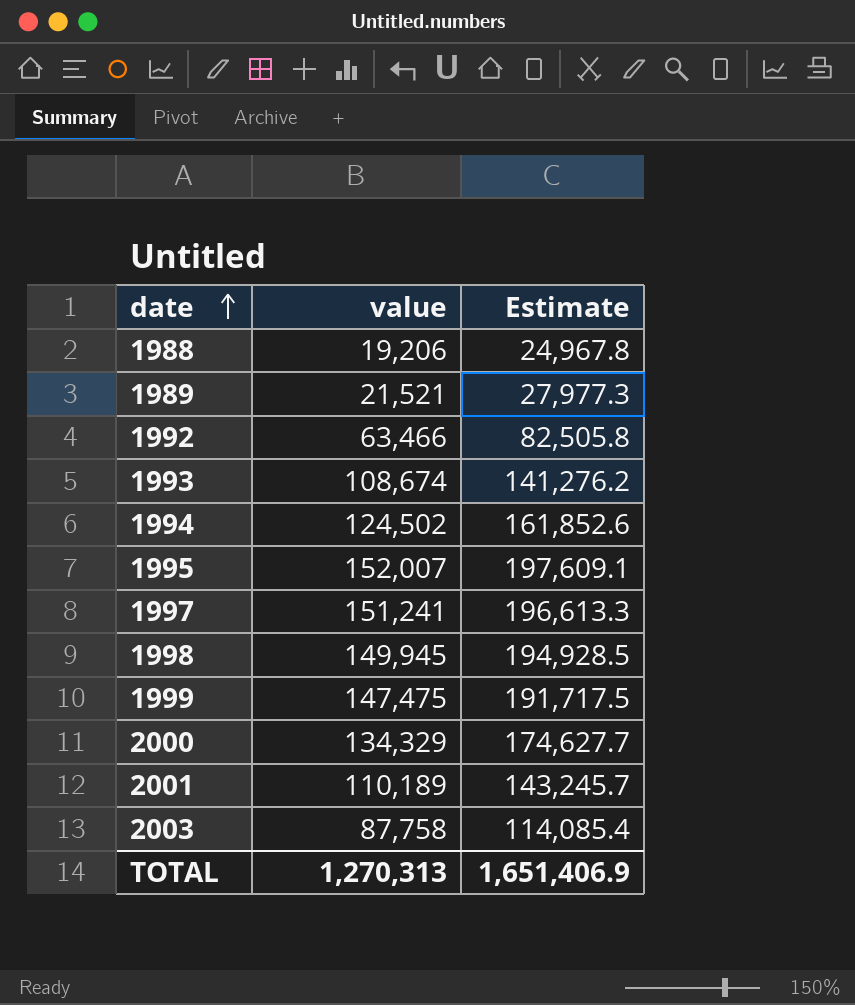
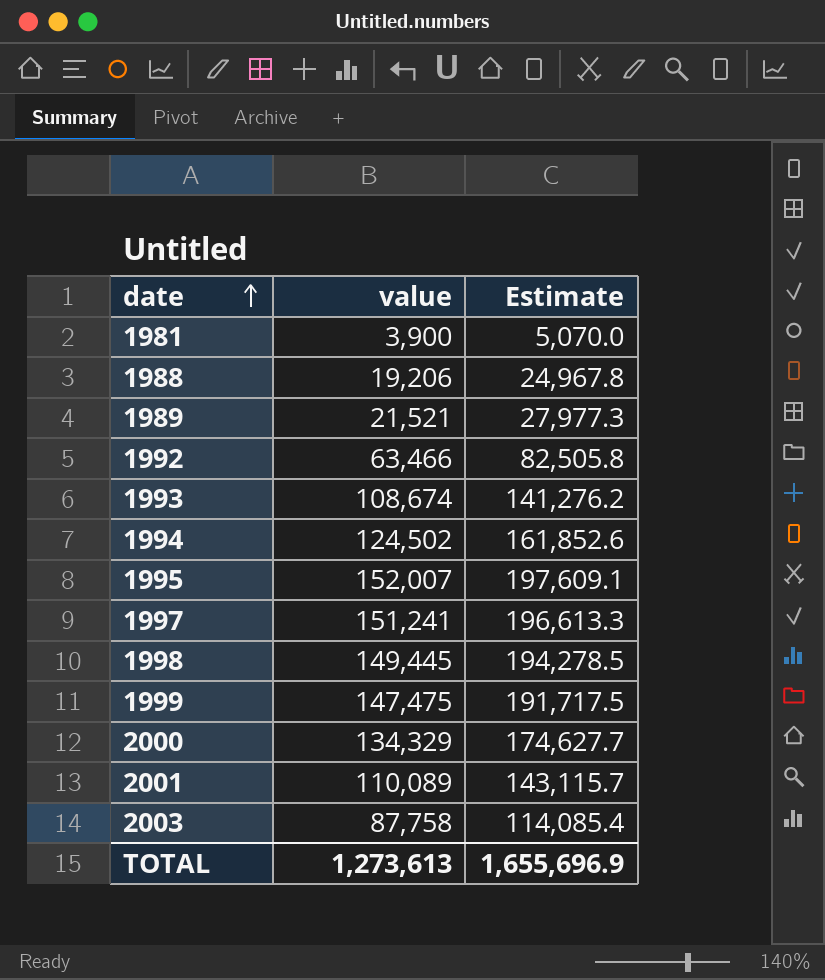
row 1981: none -> 3,900 | 5,070.0
1998 | value: 149,945 -> 149,445
1998 | Estimate: 194,928.5 -> 194,278.5
2001 | value: 110,189 -> 110,089
2001 | Estimate: 143,245.7 -> 143,115.7
TOTAL | value: 1,270,313 -> 1,273,613
TOTAL | Estimate: 1,651,406.9 -> 1,655,696.9

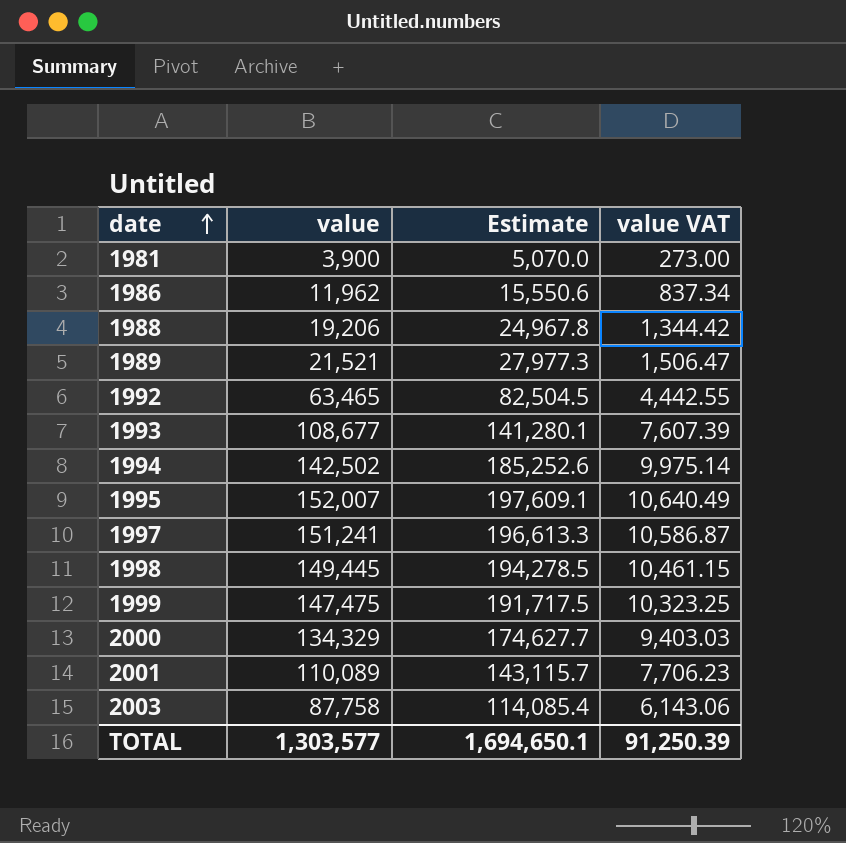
column value VAT | formula: none -> [value] * 0.07
row 1986: none -> 11,962 | 15,550.6 | 837.34
1992 | value: 63,466 -> 63,465
1992 | Estimate: 82,505.8 -> 82,504.5
1993 | value: 108,674 -> 108,677
1993 | Estimate: 141,276.2 -> 141,280.1
1994 | value: 124,502 -> 142,502
1994 | Estimate: 161,852.6 -> 185,252.6
TOTAL | value: 1,273,613 -> 1,303,577
TOTAL | Estimate: 1,655,696.9 -> 1,694,650.1

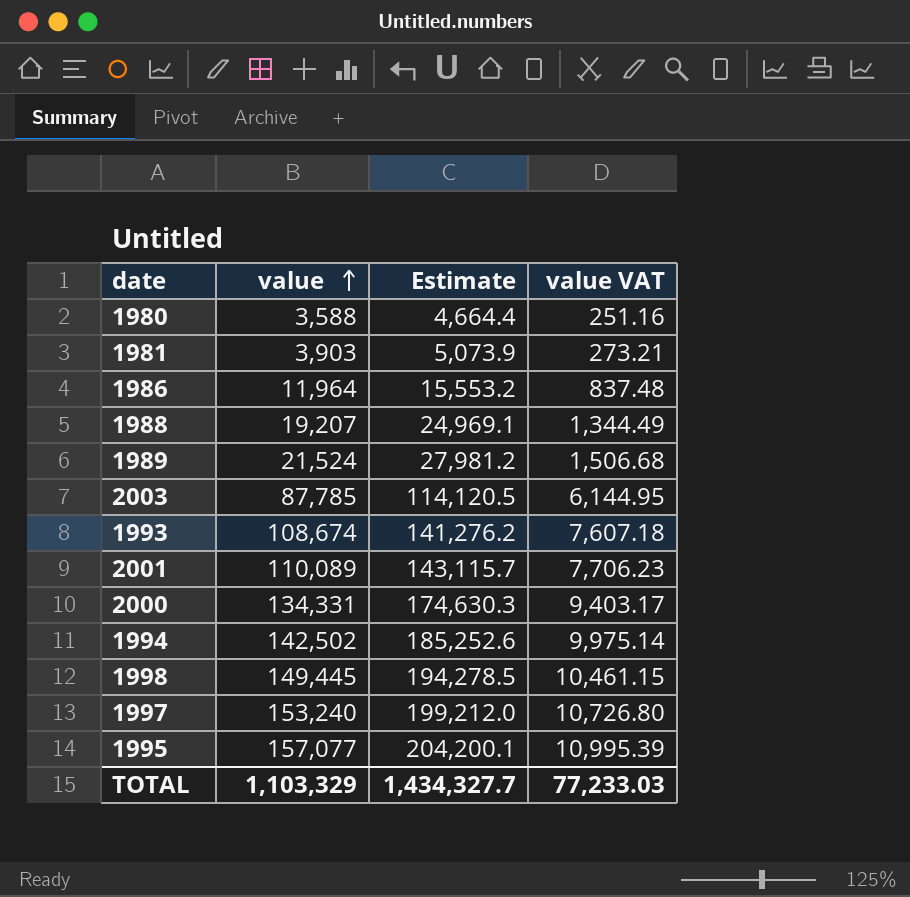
row order: date ascending -> value ascending
row 1992: 63,465 | 82,504.5 | 4,442.55 -> none
row 1999: 147,475 | 191,717.5 | 10,323.25 -> none
row 1980: none -> 3,588 | 4,664.4 | 251.16
1981 | value: 3,900 -> 3,903
1981 | Estimate: 5,070.0 -> 5,073.9
1981 | value VAT: 273.00 -> 273.21
1986 | value: 11,962 -> 11,964
1986 | Estimate: 15,550.6 -> 15,553.2
1986 | value VAT: 837.34 -> 837.48
1988 | value: 19,206 -> 19,207
1988 | Estimate: 24,967.8 -> 24,969.1
1988 | value VAT: 1,344.42 -> 1,344.49
1989 | value: 21,521 -> 21,524
1989 | Estimate: 27,977.3 -> 27,981.2
1989 | value VAT: 1,506.47 -> 1,506.68
2003 | value: 87,758 -> 87,785
2003 | Estimate: 114,085.4 -> 114,120.5
2003 | value VAT: 6,143.06 -> 6,144.95
1993 | value: 108,677 -> 108,674
1993 | Estimate: 141,280.1 -> 141,276.2
1993 | value VAT: 7,607.39 -> 7,607.18
2000 | value: 134,329 -> 134,331
2000 | Estimate: 174,627.7 -> 174,630.3
2000 | value VAT: 9,403.03 -> 9,403.17
1997 | value: 151,241 -> 153,240
1997 | Estimate: 196,613.3 -> 199,212.0
1997 | value VAT: 10,586.87 -> 10,726.80
1995 | value: 152,007 -> 157,077
1995 | Estimate: 197,609.1 -> 204,200.1
1995 | value VAT: 10,640.49 -> 10,995.39
TOTAL | value: 1,303,577 -> 1,103,329
TOTAL | Estimate: 1,694,650.1 -> 1,434,327.7
TOTAL | value VAT: 91,250.39 -> 77,233.03

